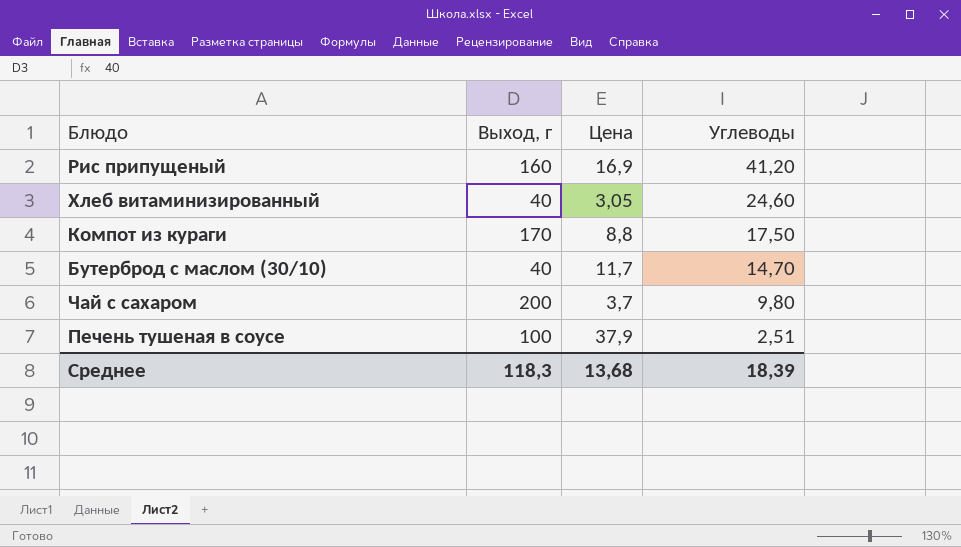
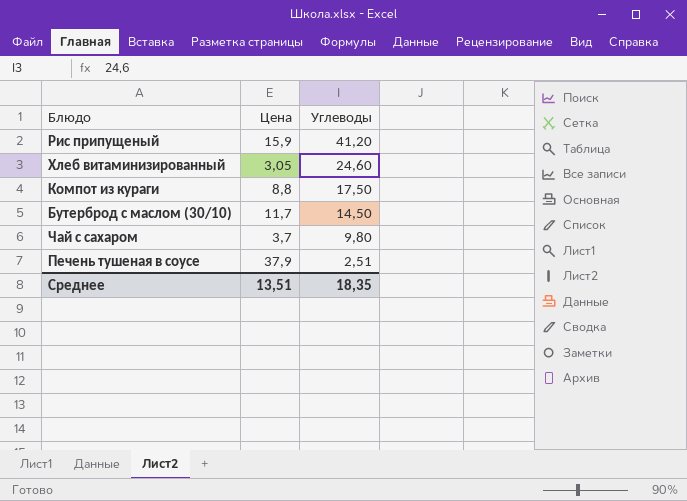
column Выход, г | position: 2 -> none
Рис припущеный | Цена: 16,9 -> 15,9
Бутерброд с маслом (30/10) | Углеводы: 14,70 -> 14,50
Среднее | Цена: 13,68 -> 13,51
Среднее | Углеводы: 18,39 -> 18,35

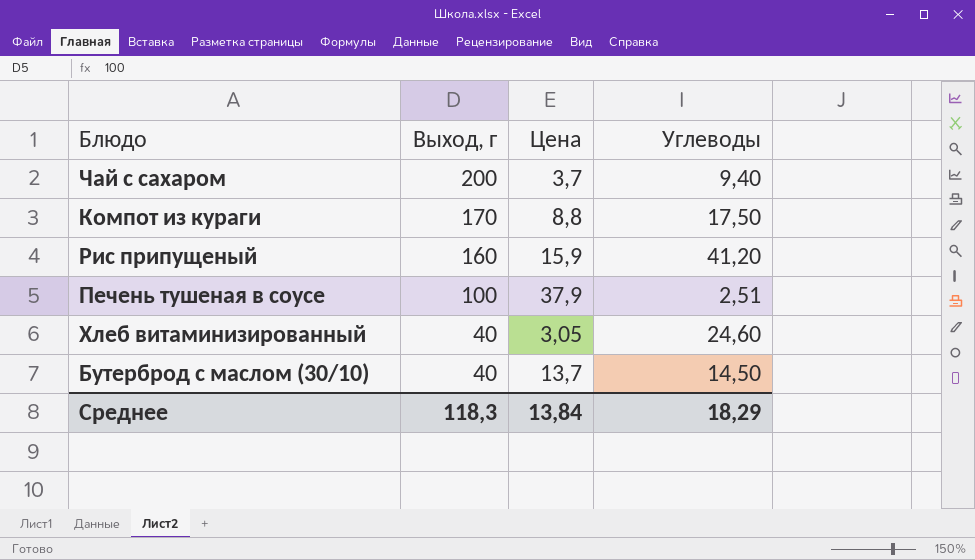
row order: Углеводы descending -> Выход, г descending
column Выход, г | position: none -> 2
Чай с сахаром | Углеводы: 9,80 -> 9,40
Бутерброд с маслом (30/10) | Цена: 11,7 -> 13,7
Среднее | Цена: 13,51 -> 13,84
Среднее | Углеводы: 18,35 -> 18,29

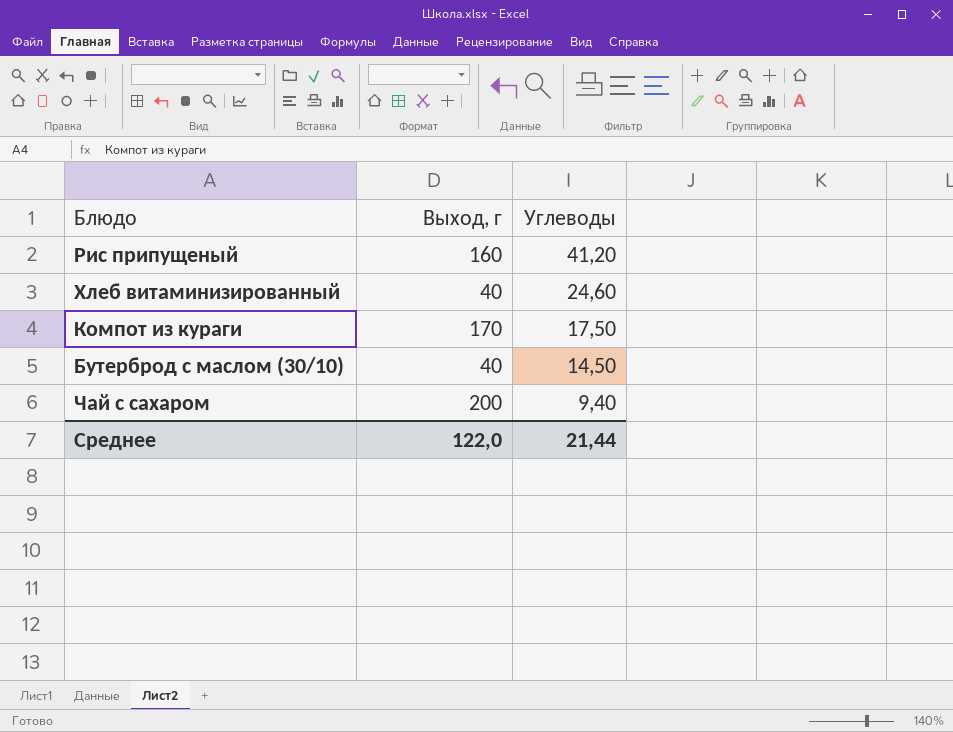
row order: Выход, г descending -> Углеводы descending
column Цена | position: 3 -> none
row Печень тушеная в соусе: 100 | 37,9 | 2,51 -> none
Среднее | Выход, г: 118,3 -> 122,0
Среднее | Углеводы: 18,29 -> 21,44

